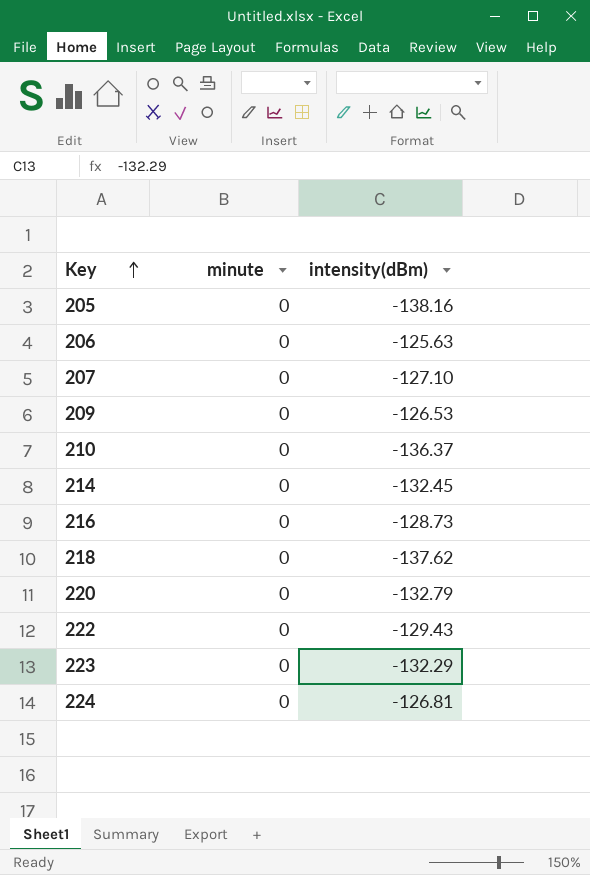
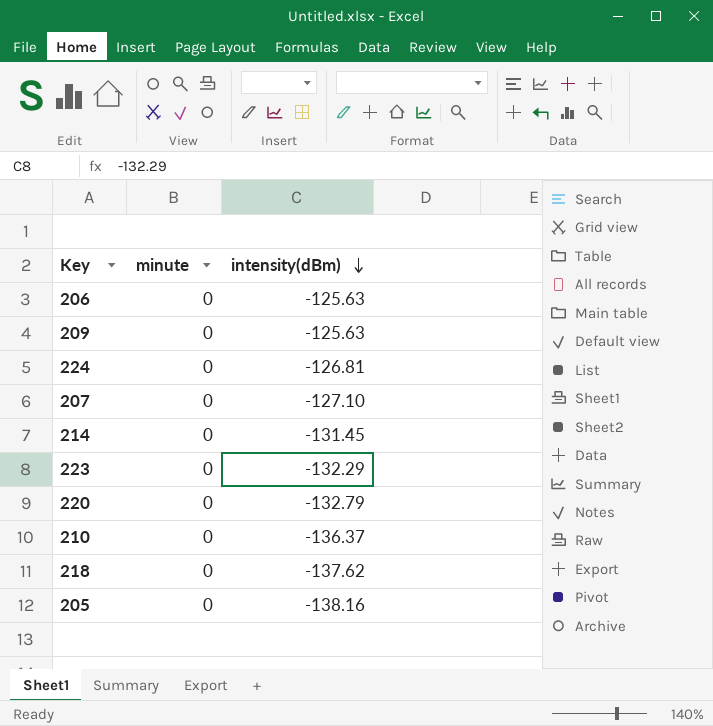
row order: Key ascending -> intensity(dBm) descending
row 216: 0 | -128.73 -> none
row 222: 0 | -129.43 -> none
209 | intensity(dBm): -126.53 -> -125.63
214 | intensity(dBm): -132.45 -> -131.45

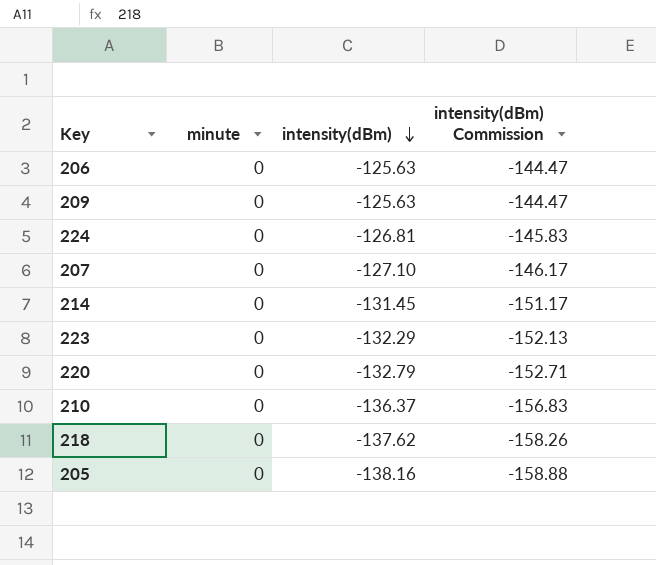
column intensity(dBm) Commission | formula: none -> [intensity(dBm)] * 1.15

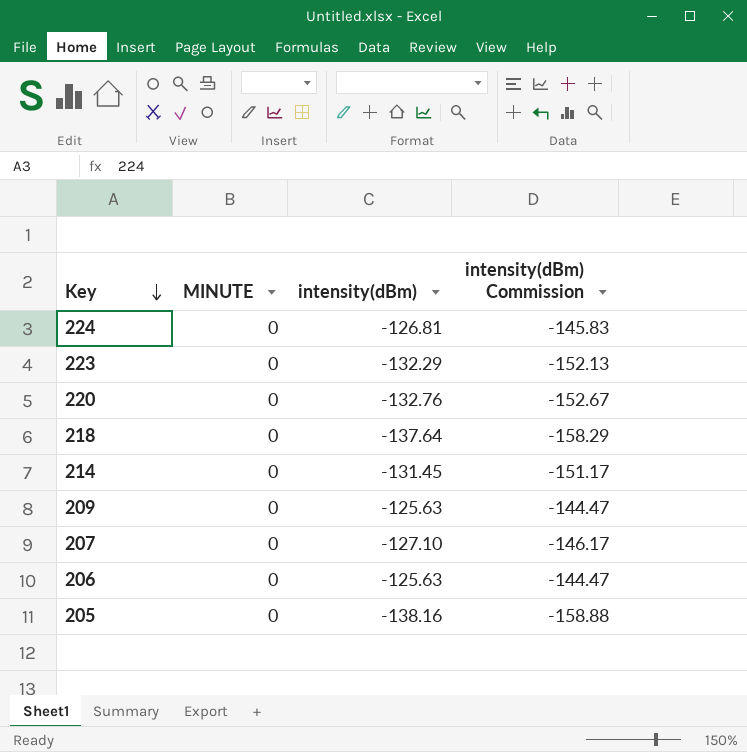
row order: intensity(dBm) descending -> Key descending
column name: minute -> MINUTE
row 210: 0 | -136.37 | -156.83 -> none
220 | intensity(dBm): -132.79 -> -132.76
220 | intensity(dBm) Commission: -152.71 -> -152.67
218 | intensity(dBm): -137.62 -> -137.64
218 | intensity(dBm) Commission: -158.26 -> -158.29

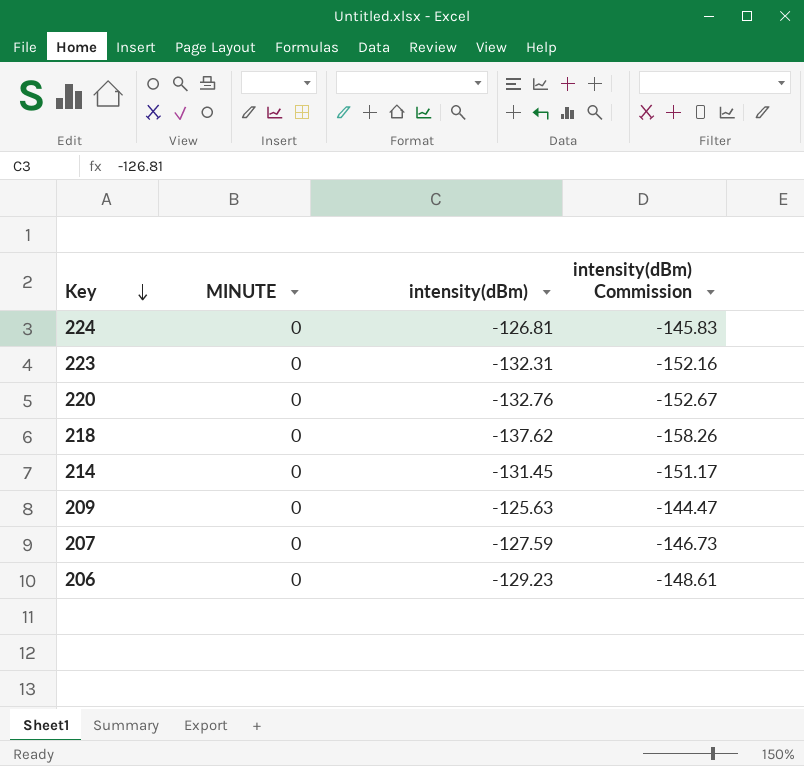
row 205: 0 | -138.16 | -158.88 -> none
223 | intensity(dBm): -132.29 -> -132.31
223 | intensity(dBm) Commission: -152.13 -> -152.16
218 | intensity(dBm): -137.64 -> -137.62
218 | intensity(dBm) Commission: -158.29 -> -158.26
207 | intensity(dBm): -127.10 -> -127.59
207 | intensity(dBm) Commission: -146.17 -> -146.73
206 | intensity(dBm): -125.63 -> -129.23
206 | intensity(dBm) Commission: -144.47 -> -148.61

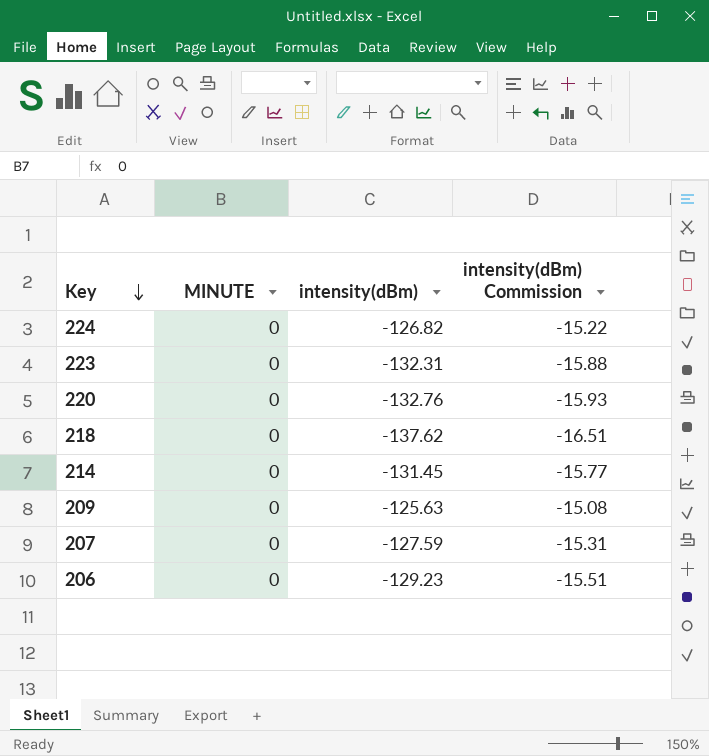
column intensity(dBm) Commission | formula: [intensity(dBm)] * 1.15 -> [intensity(dBm)] * 0.12
224 | intensity(dBm): -126.81 -> -126.82

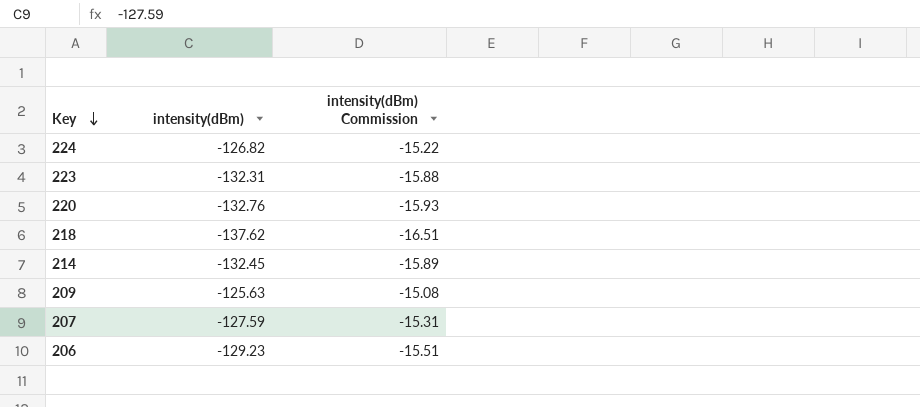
column MINUTE | position: 2 -> none
214 | intensity(dBm): -131.45 -> -132.45
214 | intensity(dBm) Commission: -15.77 -> -15.89

